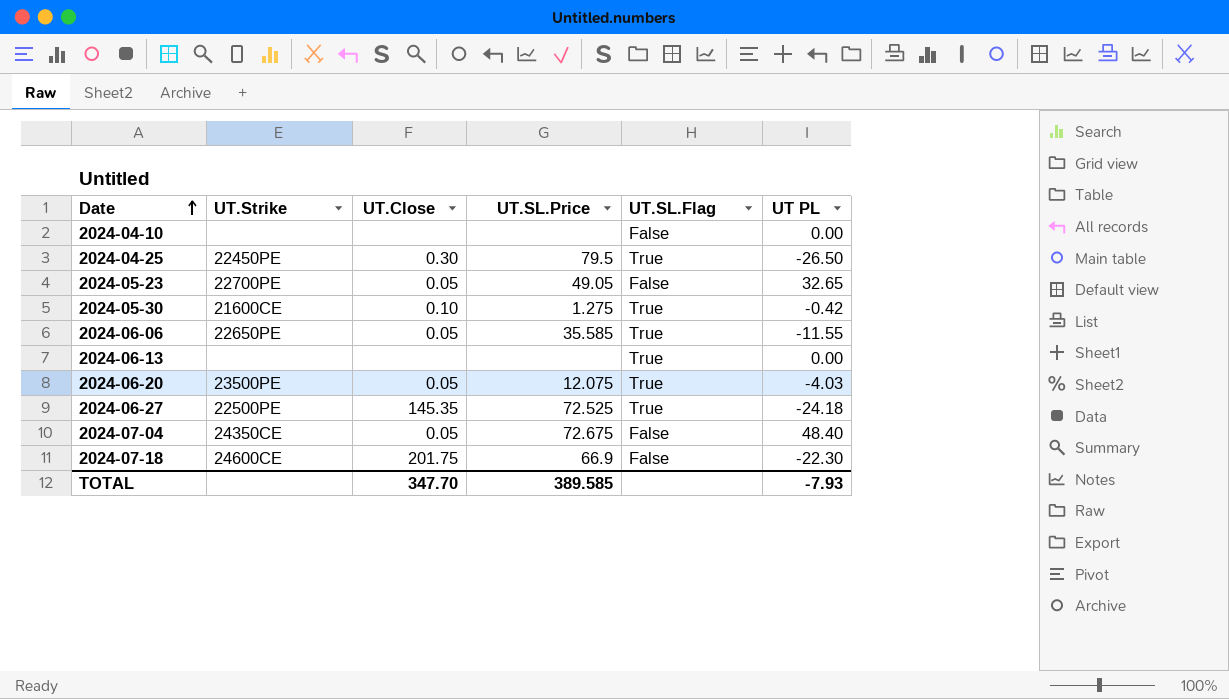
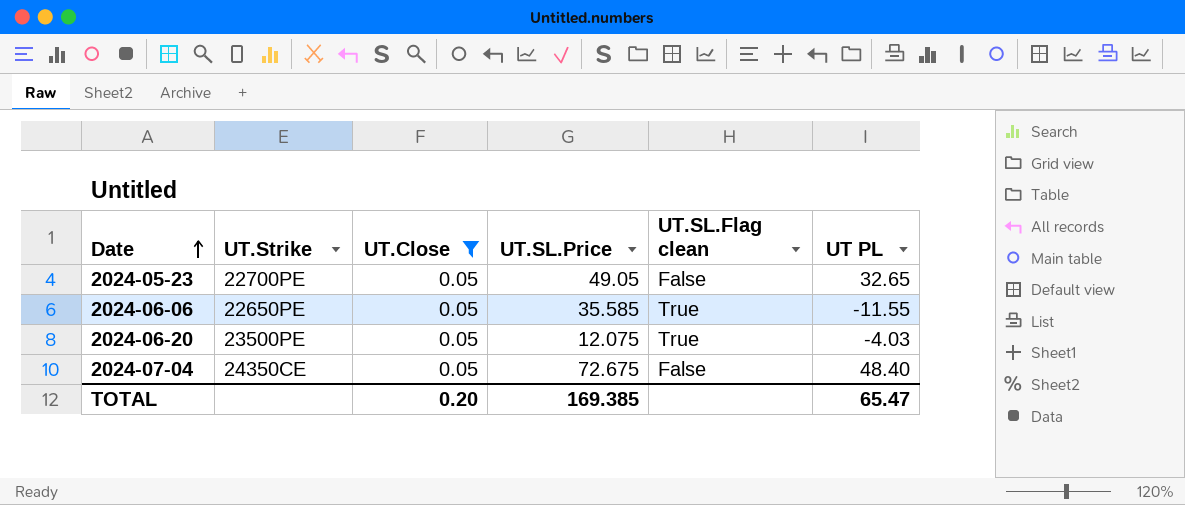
filter: none -> UT.Close = 0.05
column name: UT.SL.Flag -> UT.SL.Flag clean
TOTAL | UT.Close: 347.70 -> 0.20
TOTAL | UT.SL.Price: 389.585 -> 169.385
TOTAL | UT PL: -7.93 -> 65.47

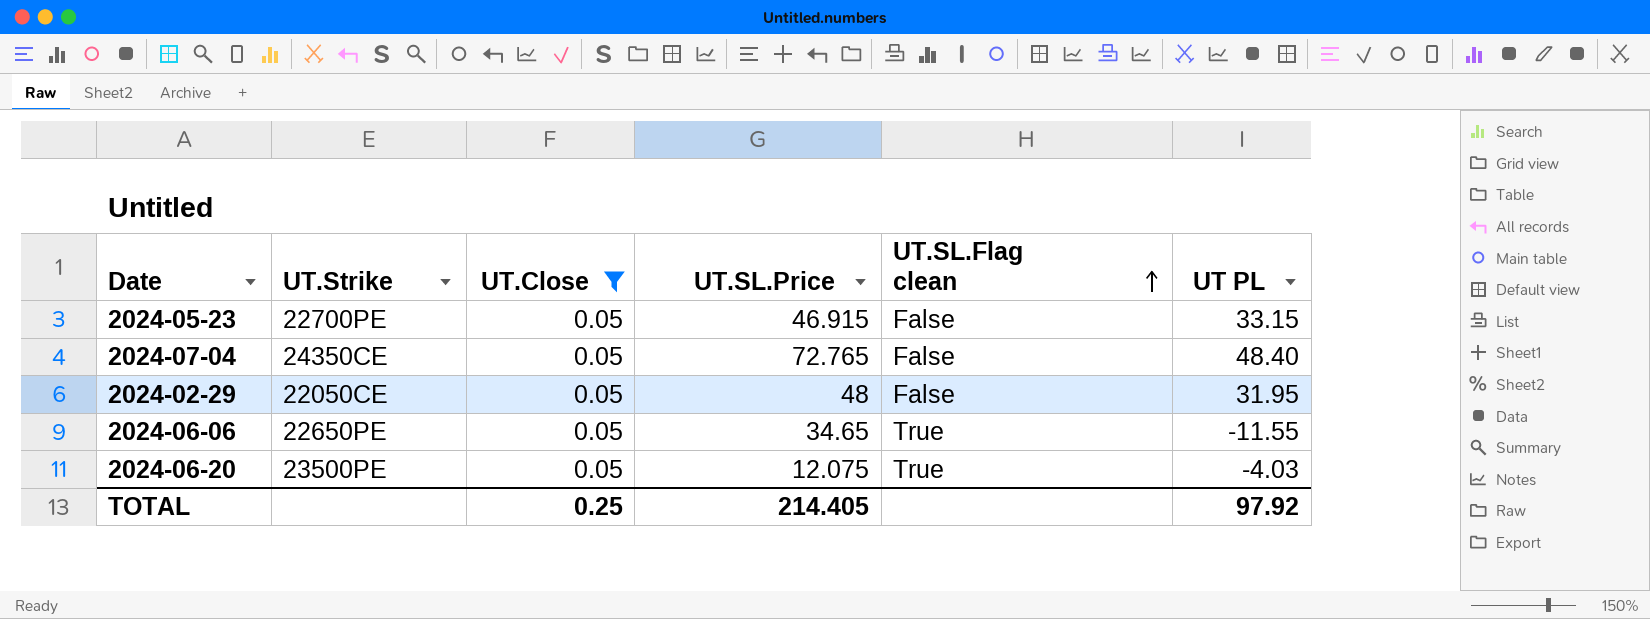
row order: Date ascending -> UT.SL.Flag clean ascending
2024-05-23 | UT.SL.Price: 49.05 -> 46.915
2024-05-23 | UT PL: 32.65 -> 33.15
2024-07-04 | UT.SL.Price: 72.675 -> 72.765
row 2024-02-29: none -> 22050CE | 0.05 | 48 | False | 31.95
2024-06-06 | UT.SL.Price: 35.585 -> 34.65
TOTAL | UT.Close: 0.20 -> 0.25
TOTAL | UT.SL.Price: 169.385 -> 214.405
TOTAL | UT PL: 65.47 -> 97.92

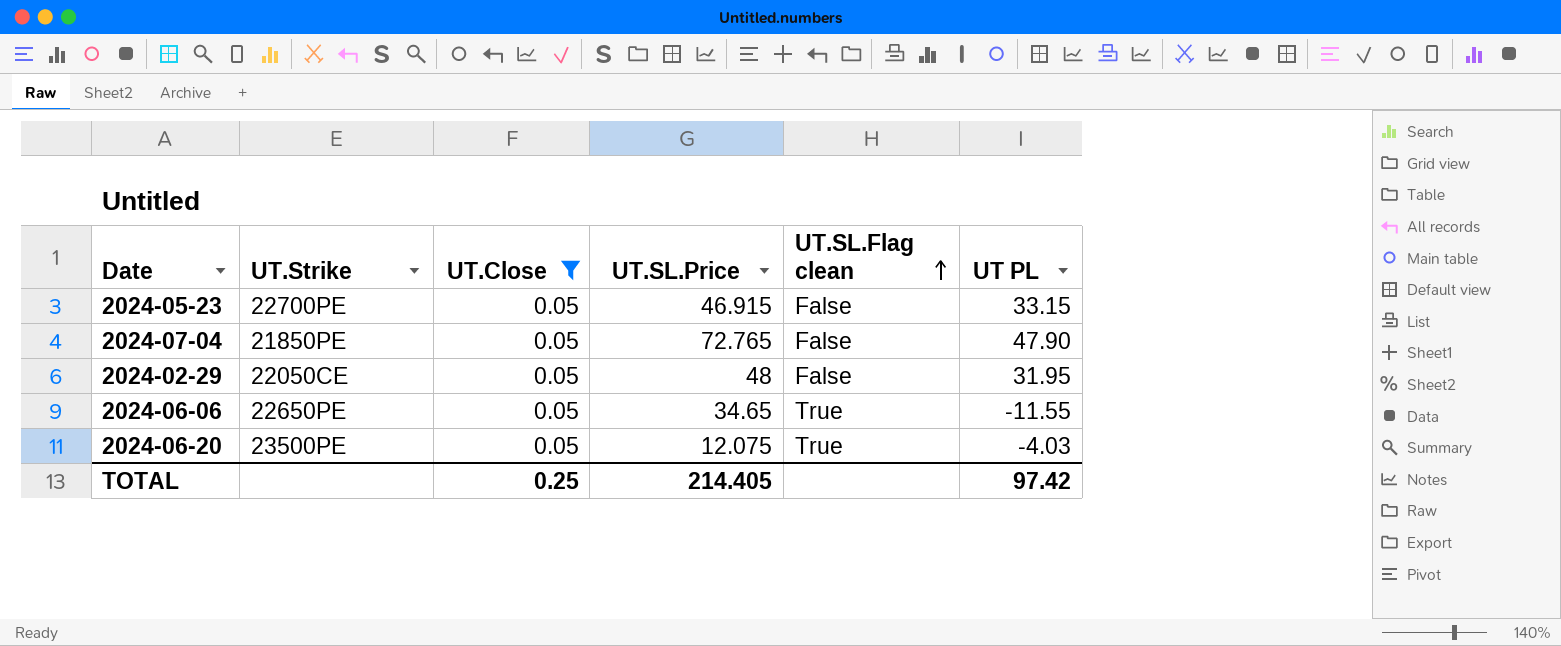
2024-07-04 | UT.Strike: 24350CE -> 21850PE
2024-07-04 | UT PL: 48.40 -> 47.90
TOTAL | UT PL: 97.92 -> 97.42

